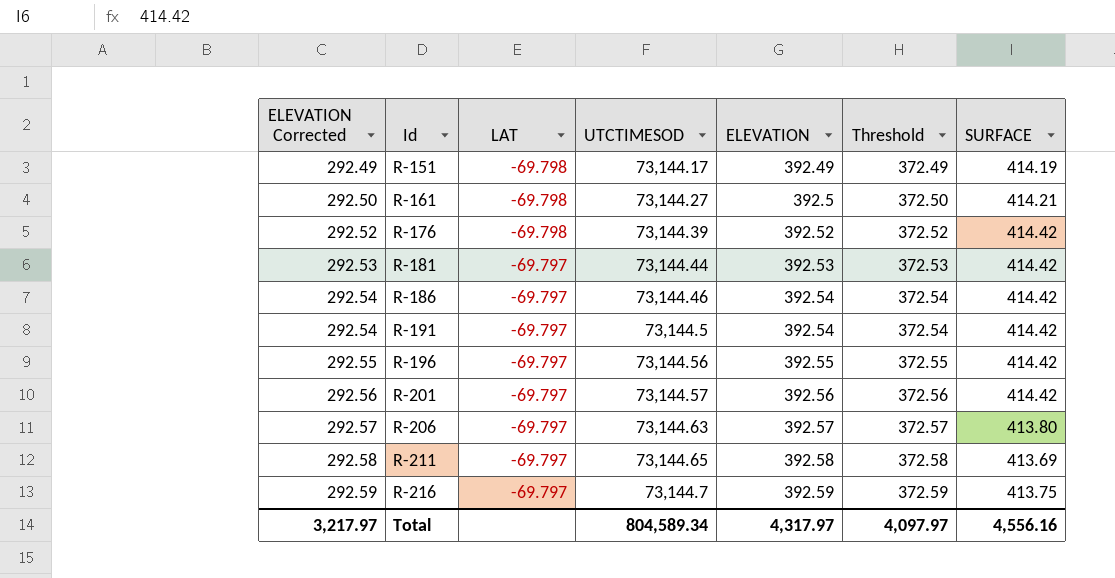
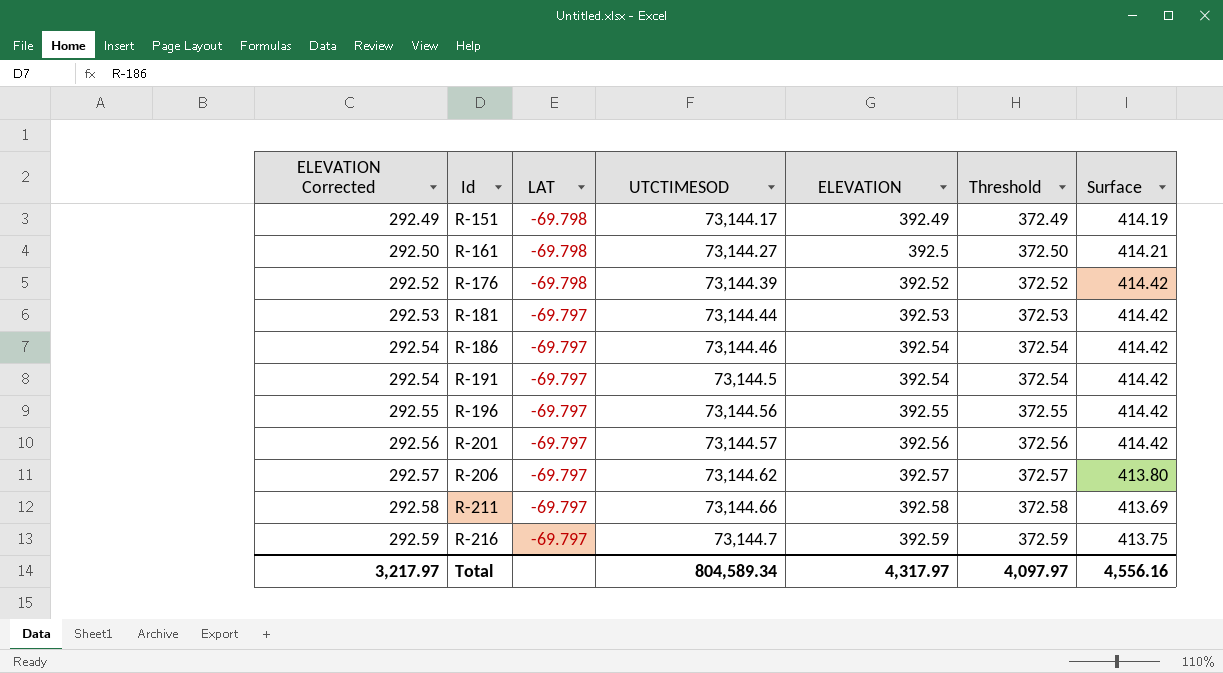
column name: SURFACE -> Surface
R-206 | UTCTIMESOD: 73,144.63 -> 73,144.62
R-211 | UTCTIMESOD: 73,144.65 -> 73,144.66

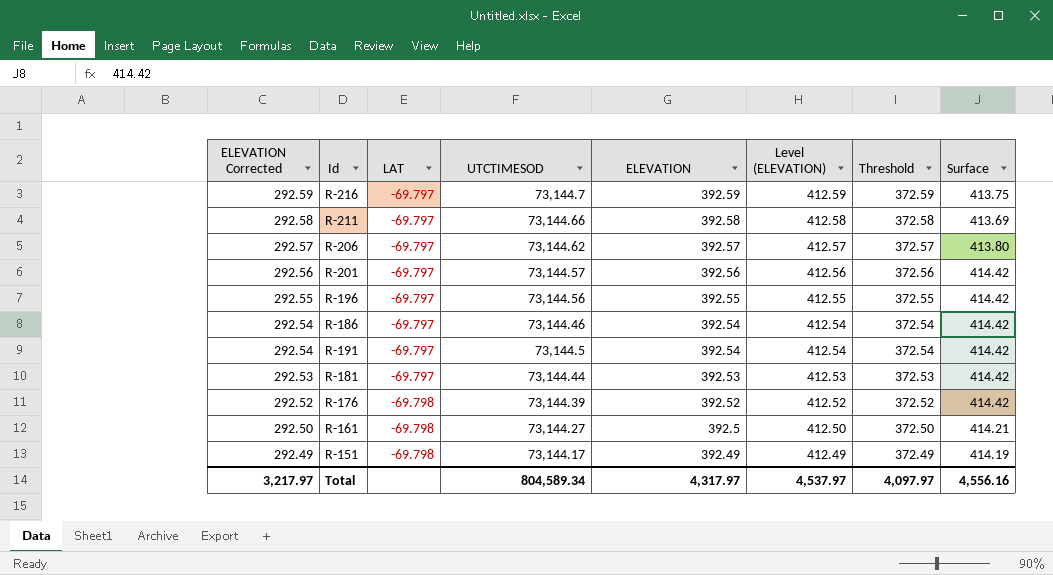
row order: ELEVATION Corrected ascending -> ELEVATION Corrected descending
column Level (ELEVATION) | formula: none -> [ELEVATION] + 20

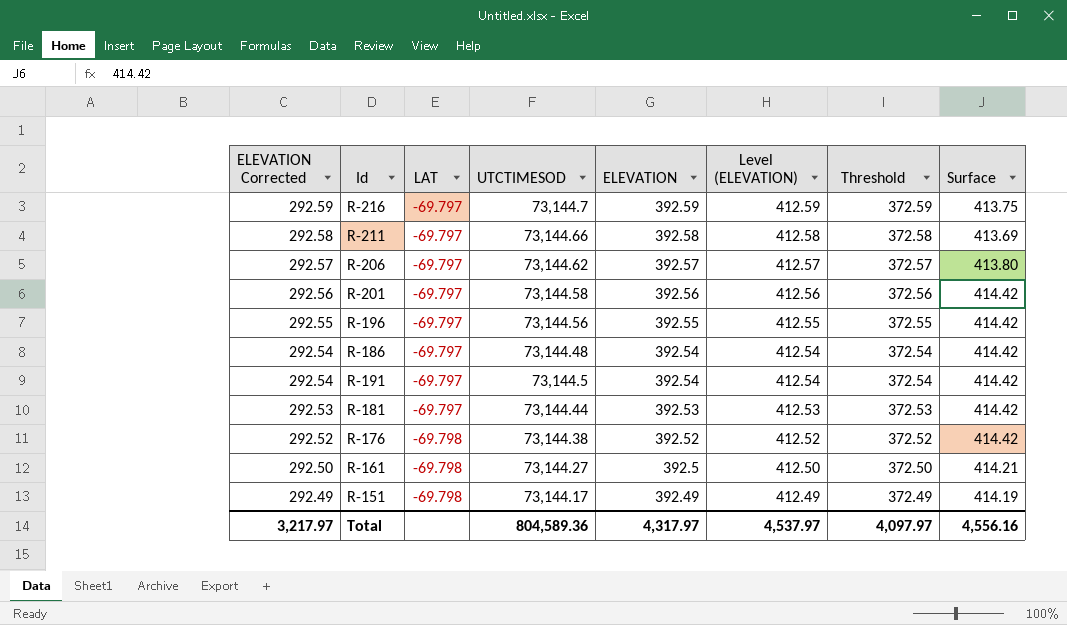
R-201 | UTCTIMESOD: 73,144.57 -> 73,144.58
R-186 | UTCTIMESOD: 73,144.46 -> 73,144.48
R-176 | UTCTIMESOD: 73,144.39 -> 73,144.38
Total | UTCTIMESOD: 804,589.34 -> 804,589.36

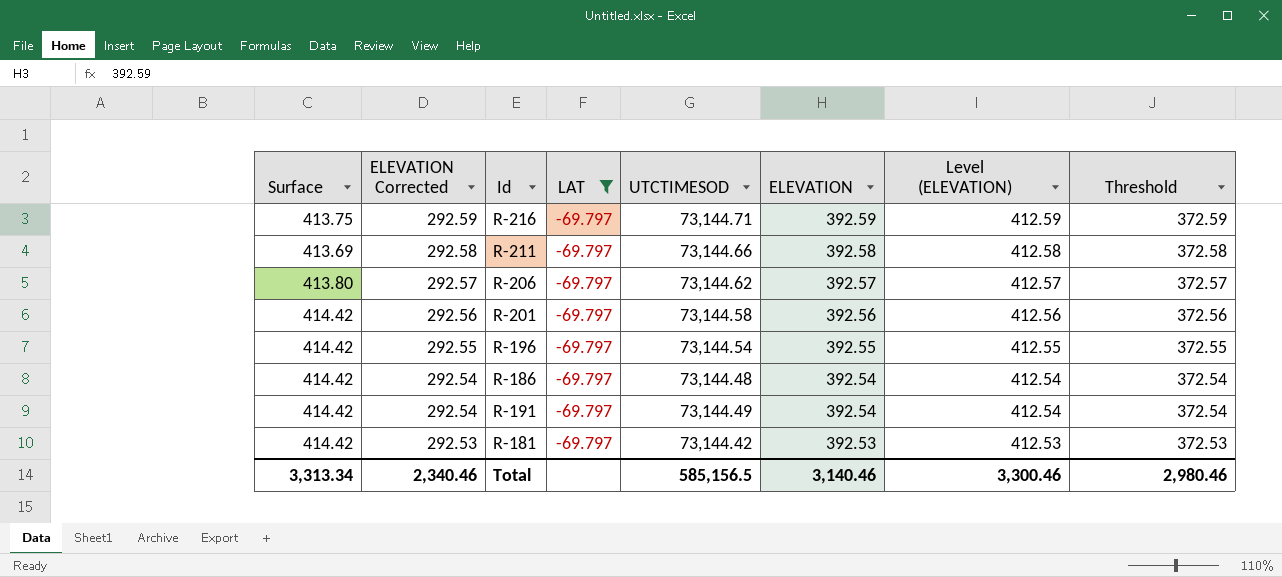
filter: none -> LAT = -69.797
column Surface | position: 8 -> 1
R-216 | UTCTIMESOD: 73,144.7 -> 73,144.71
R-196 | UTCTIMESOD: 73,144.56 -> 73,144.54
R-191 | UTCTIMESOD: 73,144.5 -> 73,144.49
R-181 | UTCTIMESOD: 73,144.44 -> 73,144.42
Total | Surface: 4,556.16 -> 3,313.34
Total | ELEVATION Corrected: 3,217.97 -> 2,340.46
Total | UTCTIMESOD: 804,589.36 -> 585,156.5
Total | ELEVATION: 4,317.97 -> 3,140.46
Total | Level (ELEVATION): 4,537.97 -> 3,300.46
Total | Threshold: 4,097.97 -> 2,980.46

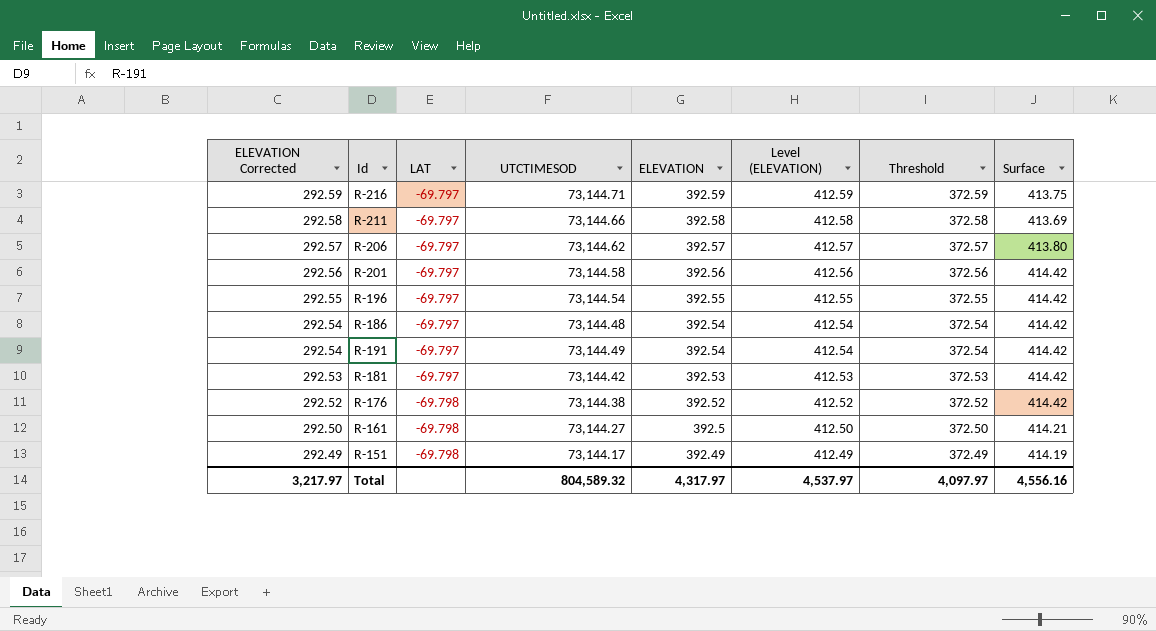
filter: LAT = -69.797 -> none
column Surface | position: 1 -> 8
Total | ELEVATION Corrected: 2,340.46 -> 3,217.97
Total | UTCTIMESOD: 585,156.5 -> 804,589.32
Total | ELEVATION: 3,140.46 -> 4,317.97
Total | Level (ELEVATION): 3,300.46 -> 4,537.97
Total | Threshold: 2,980.46 -> 4,097.97
Total | Surface: 3,313.34 -> 4,556.16

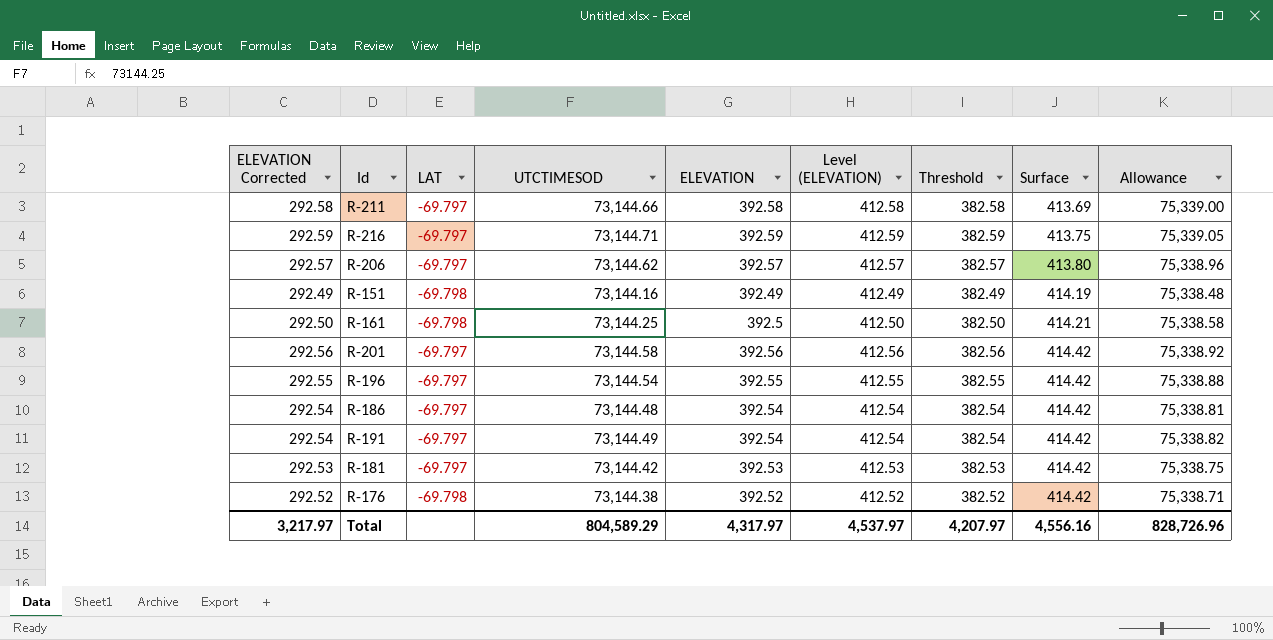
row order: ELEVATION Corrected descending -> Surface ascending
column Threshold | formula: [ELEVATION] - 20 -> [ELEVATION] - 10
column Allowance | formula: none -> [UTCTIMESOD] * 1.03
R-151 | UTCTIMESOD: 73,144.17 -> 73,144.16
R-161 | UTCTIMESOD: 73,144.27 -> 73,144.25
Total | UTCTIMESOD: 804,589.32 -> 804,589.29
Total | Threshold: 4,097.97 -> 4,207.97

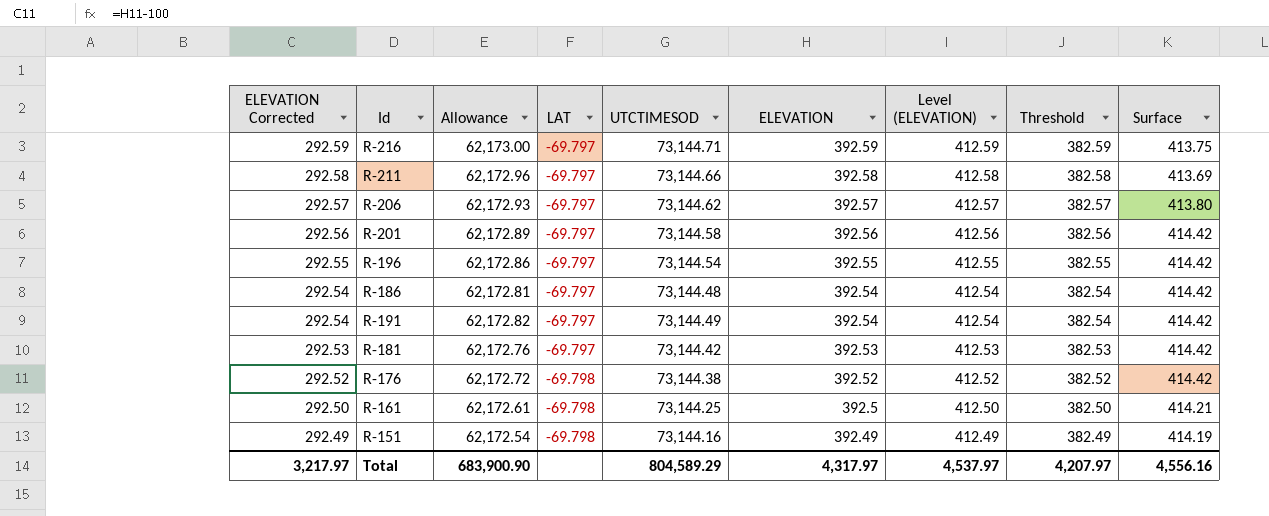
row order: Surface ascending -> ELEVATION Corrected descending
column Allowance | formula: [UTCTIMESOD] * 1.03 -> [UTCTIMESOD] * 0.85
column Allowance | position: 9 -> 3
Total | Allowance: 828,726.96 -> 683,900.90

